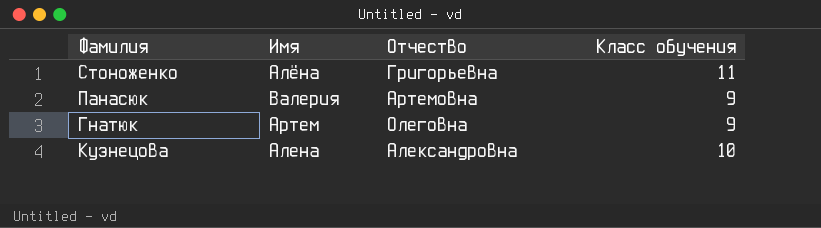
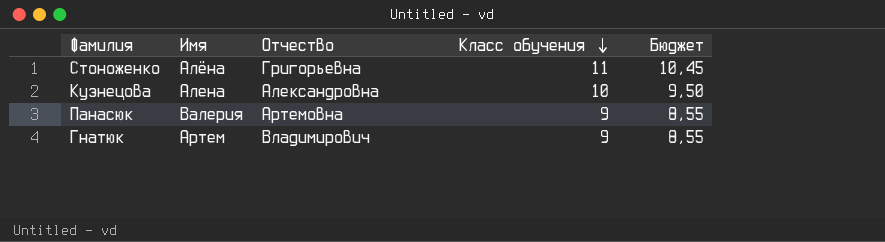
row order: none -> Класс обучения descending
column Бюджет | formula: none -> [Класс обучения] * 0,95
Гнатюк | Отчество: Олеговна -> Владимирович

